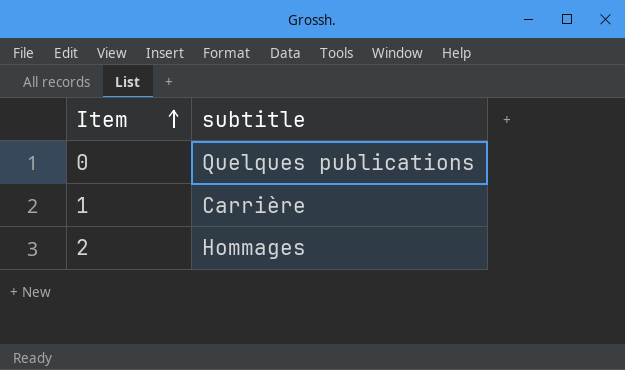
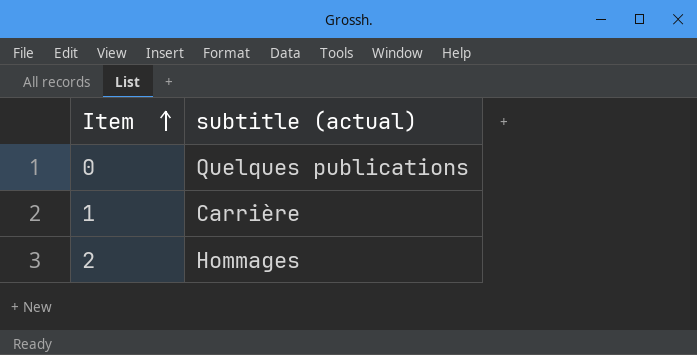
column name: subtitle -> subtitle (actual)

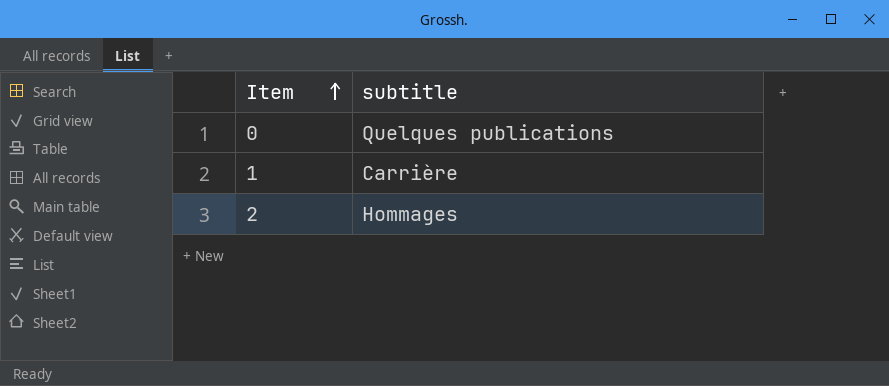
column name: subtitle (actual) -> subtitle

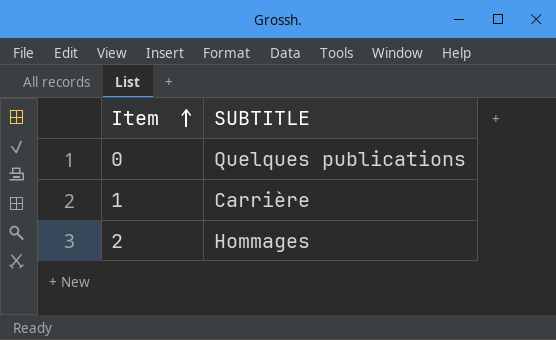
column name: subtitle -> SUBTITLE

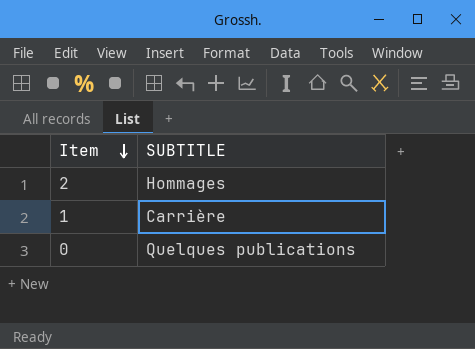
row order: Item ascending -> Item descending

